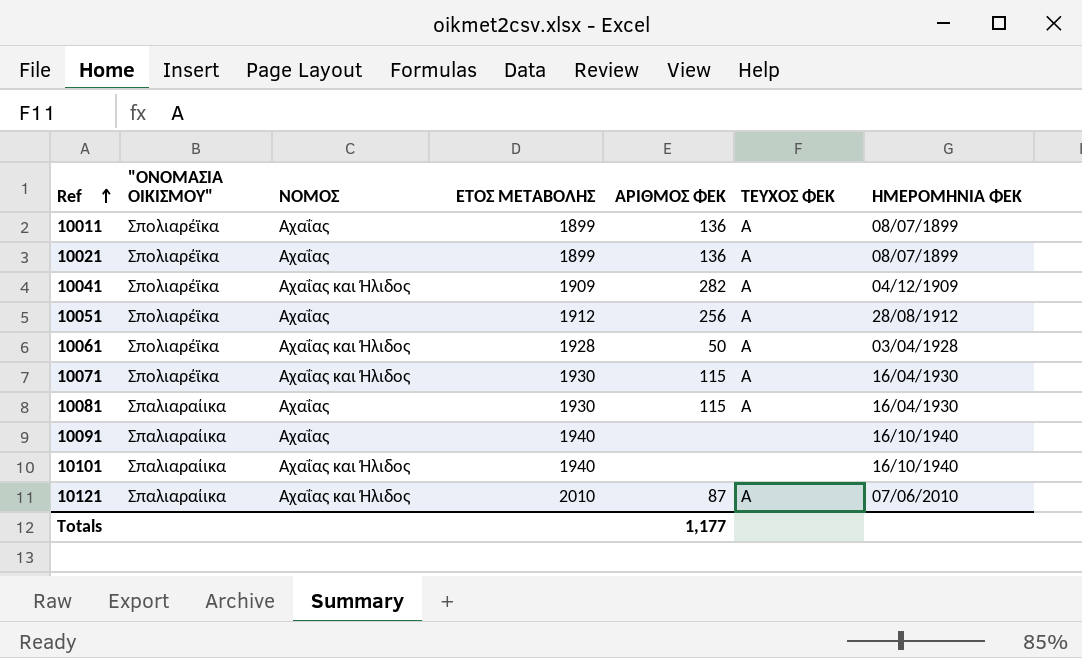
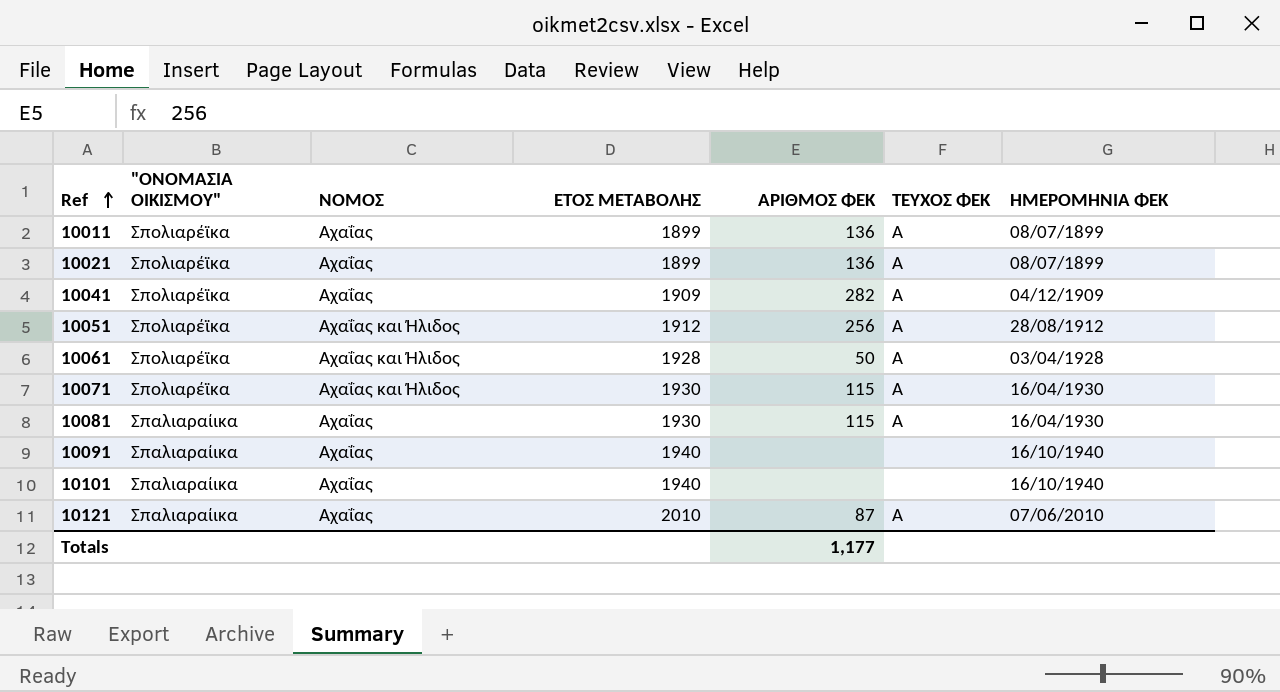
10041 | ΝΟΜΟΣ: Αχαΐας και Ήλιδος -> Αχαΐας
10051 | ΝΟΜΟΣ: Αχαΐας -> Αχαΐας και Ήλιδος
10101 | ΝΟΜΟΣ: Αχαΐας και Ήλιδος -> Αχαΐας
10121 | ΝΟΜΟΣ: Αχαΐας και Ήλιδος -> Αχαΐας

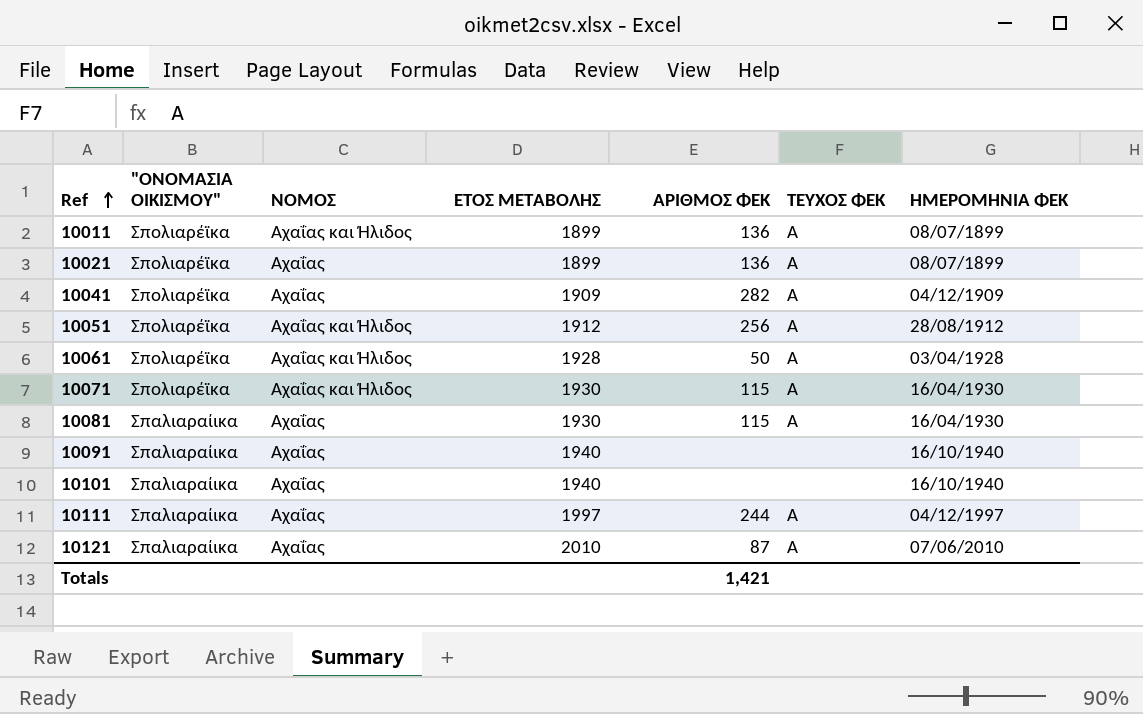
10011 | ΝΟΜΟΣ: Αχαΐας -> Αχαΐας και Ήλιδος
row 10111: none -> Σπαλιαραίικα | Αχαΐας | 1997 | 244 | Α | 04/12/1997
Totals | ΑΡΙΘΜΟΣ ΦΕΚ: 1,177 -> 1,421

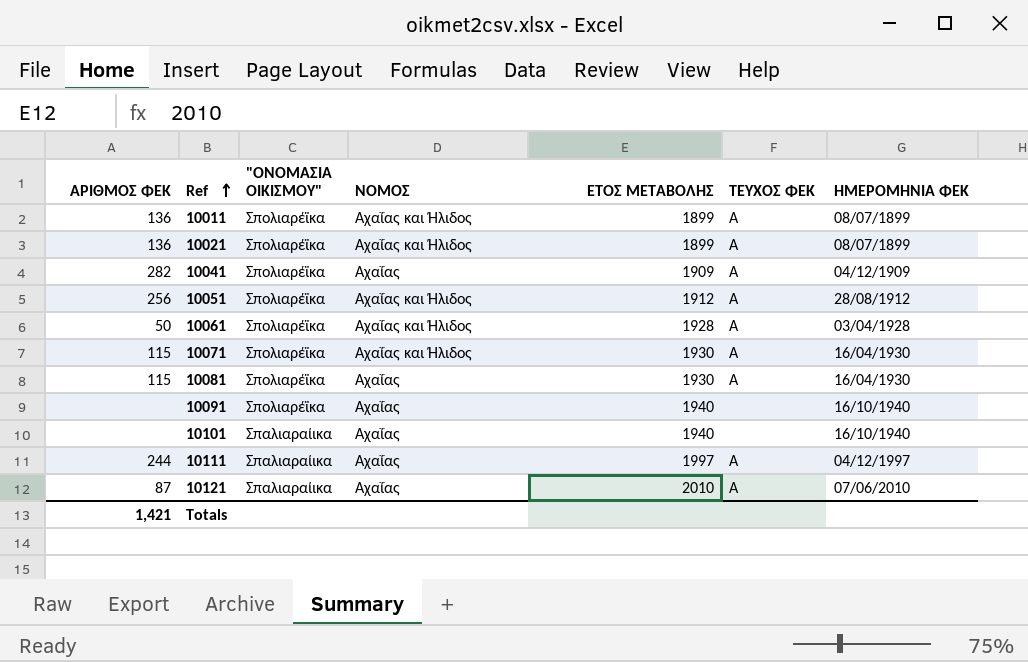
column ΑΡΙΘΜΟΣ ΦΕΚ | position: 5 -> 1
10021 | ΝΟΜΟΣ: Αχαΐας -> Αχαΐας και Ήλιδος
10081 | "ΟΝΟΜΑΣΙΑ ΟΙΚΙΣΜΟΥ": Σπαλιαραίικα -> Σπολιαρέϊκα
10091 | "ΟΝΟΜΑΣΙΑ ΟΙΚΙΣΜΟΥ": Σπαλιαραίικα -> Σπολιαρέϊκα

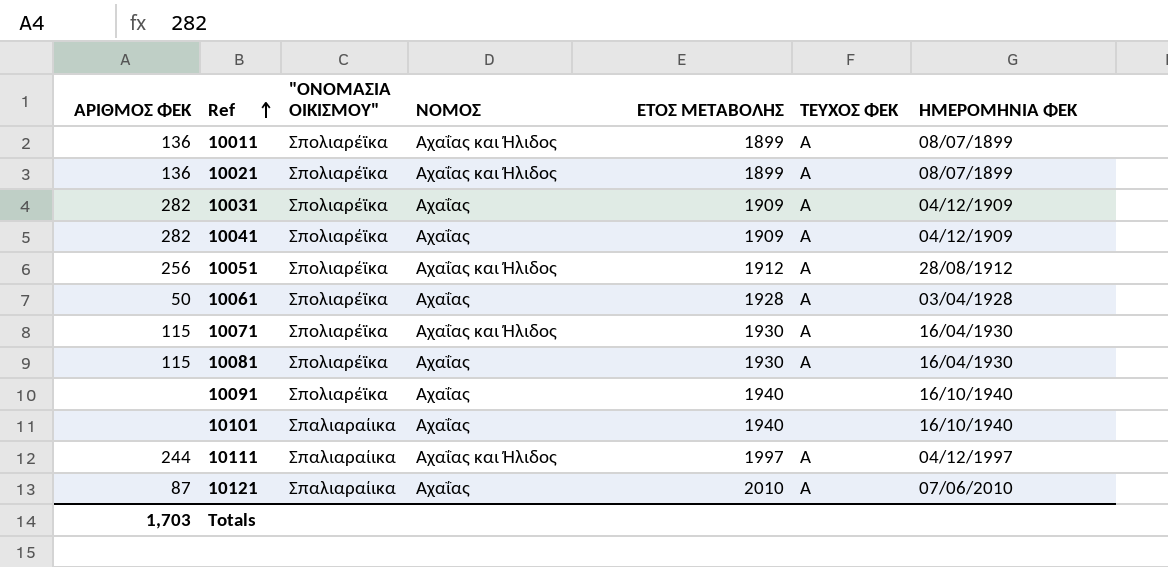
row 10031: none -> 282 | Σπολιαρέϊκα | Αχαΐας | 1909 | Α | 04/12/1909
10061 | ΝΟΜΟΣ: Αχαΐας και Ήλιδος -> Αχαΐας
10111 | ΝΟΜΟΣ: Αχαΐας -> Αχαΐας και Ήλιδος
Totals | ΑΡΙΘΜΟΣ ΦΕΚ: 1,421 -> 1,703

